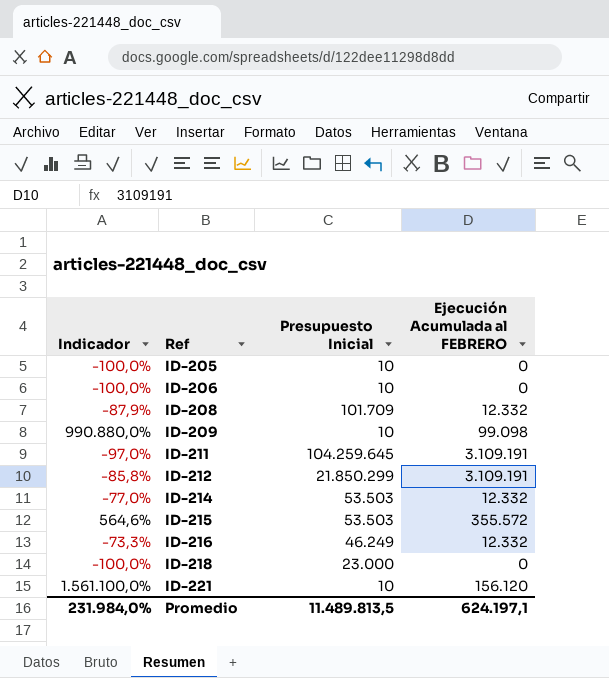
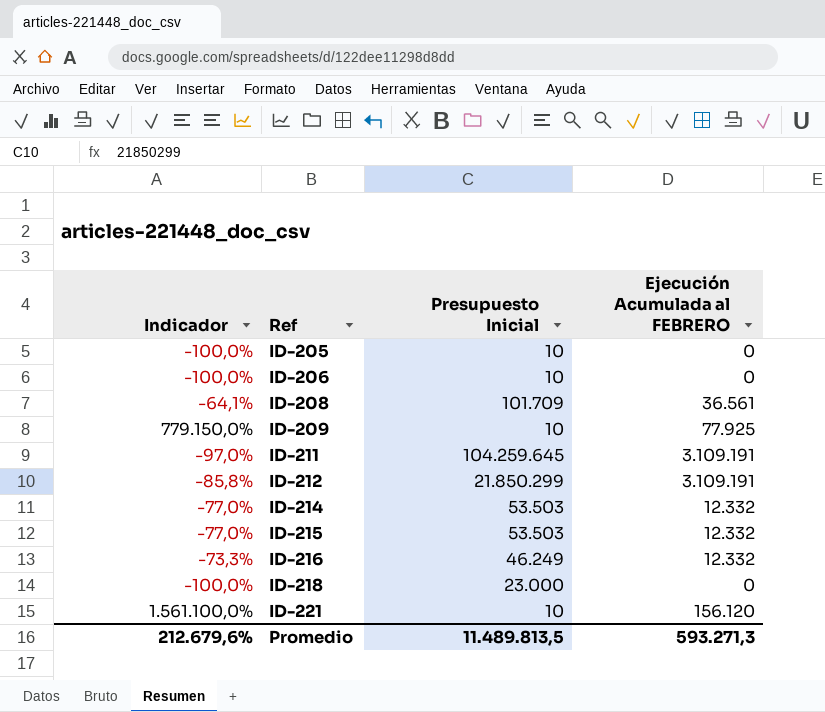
ID-208 | Indicador: -87,9% -> -64,1%
ID-208 | Ejecución Acumulada al FEBRERO: 12.332 -> 36.561
ID-209 | Indicador: 990.880,0% -> 779.150,0%
ID-209 | Ejecución Acumulada al FEBRERO: 99.098 -> 77.925
ID-215 | Indicador: 564,6% -> -77,0%
ID-215 | Ejecución Acumulada al FEBRERO: 355.572 -> 12.332
Promedio | Indicador: 231.984,0% -> 212.679,6%
Promedio | Ejecución Acumulada al FEBRERO: 624.197,1 -> 593.271,3

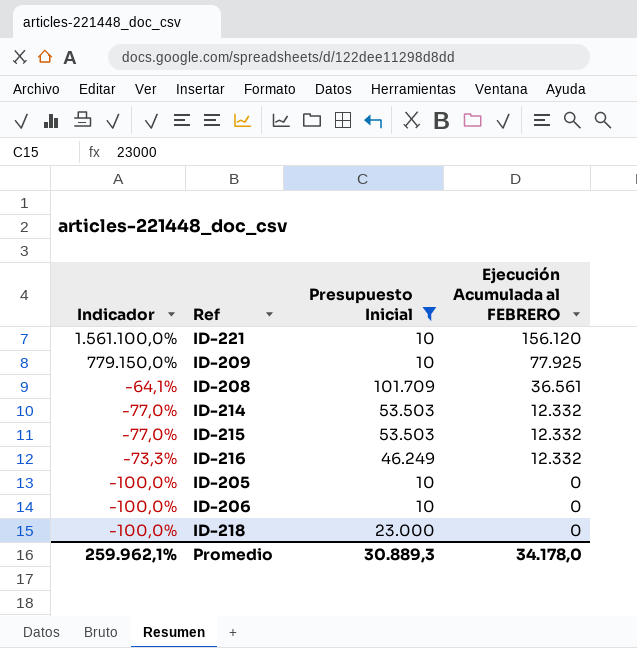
filter: none -> Presupuesto Inicial <= 101.709
row order: Ref ascending -> Ejecución Acumulada al FEBRERO descending
Promedio | Indicador: 212.679,6% -> 259.962,1%
Promedio | Presupuesto Inicial: 11.489.813,5 -> 30.889,3
Promedio | Ejecución Acumulada al FEBRERO: 593.271,3 -> 34.178,0

